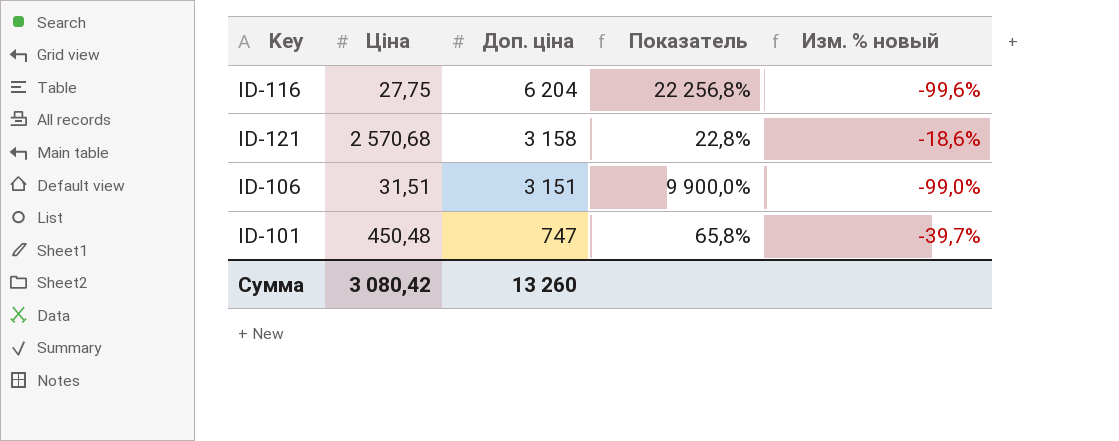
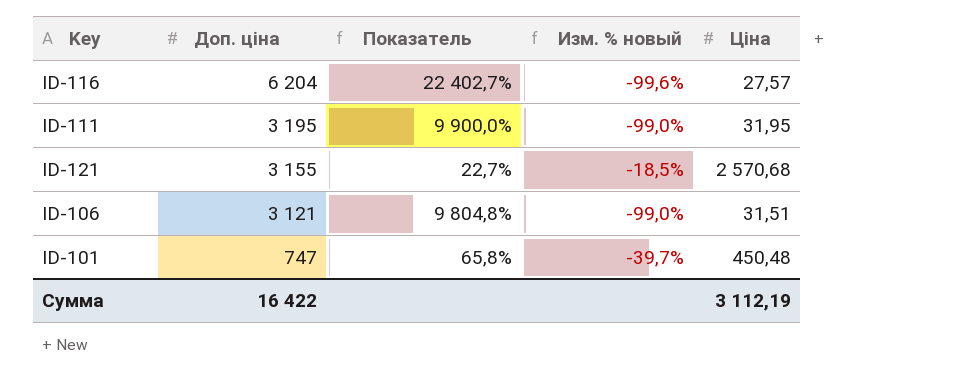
column Ціна | position: 2 -> 5
ID-116 | Показатель: 22 256,8% -> 22 402,7%
ID-116 | Ціна: 27,75 -> 27,57
row ID-111: none -> 3 195 | 9 900,0% | -99,0% | 31,95
ID-121 | Доп. ціна: 3 158 -> 3 155
ID-121 | Показатель: 22,8% -> 22,7%
ID-121 | Изм. % новый: -18,6% -> -18,5%
ID-106 | Доп. ціна: 3 151 -> 3 121
ID-106 | Показатель: 9 900,0% -> 9 804,8%
Сумма | Доп. ціна: 13 260 -> 16 422
Сумма | Ціна: 3 080,42 -> 3 112,19

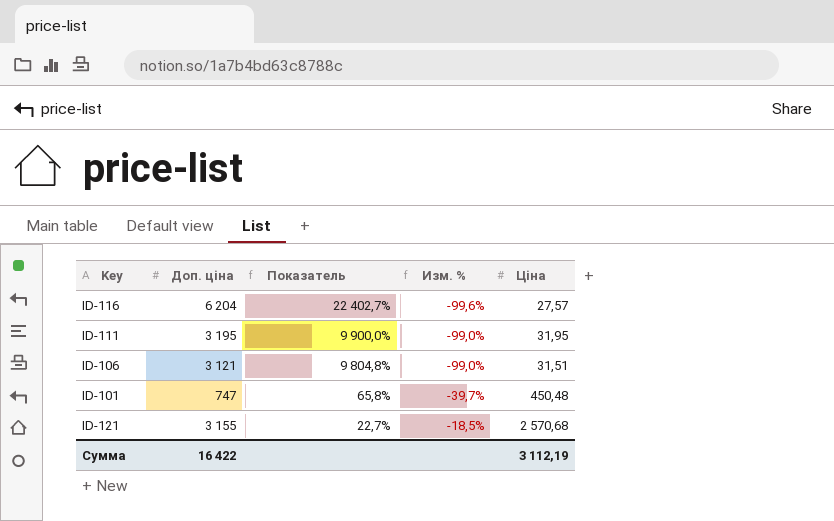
row order: Доп. ціна descending -> Показатель descending
column name: Изм. % новый -> Изм. %

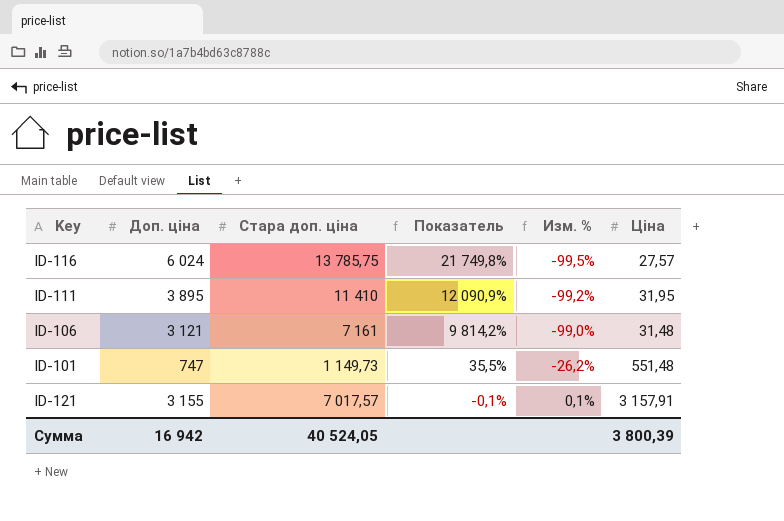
column Стара доп. ціна | position: none -> 3
ID-116 | Доп. ціна: 6 204 -> 6 024
ID-116 | Показатель: 22 402,7% -> 21 749,8%
ID-116 | Изм. %: -99,6% -> -99,5%
ID-111 | Доп. ціна: 3 195 -> 3 895
ID-111 | Показатель: 9 900,0% -> 12 090,9%
ID-111 | Изм. %: -99,0% -> -99,2%
ID-106 | Показатель: 9 804,8% -> 9 814,2%
ID-106 | Ціна: 31,51 -> 31,48
ID-101 | Показатель: 65,8% -> 35,5%
ID-101 | Изм. %: -39,7% -> -26,2%
ID-101 | Ціна: 450,48 -> 551,48
ID-121 | Показатель: 22,7% -> -0,1%
ID-121 | Изм. %: -18,5% -> 0,1%
ID-121 | Ціна: 2 570,68 -> 3 157,91
Сумма | Доп. ціна: 16 422 -> 16 942
Сумма | Ціна: 3 112,19 -> 3 800,39

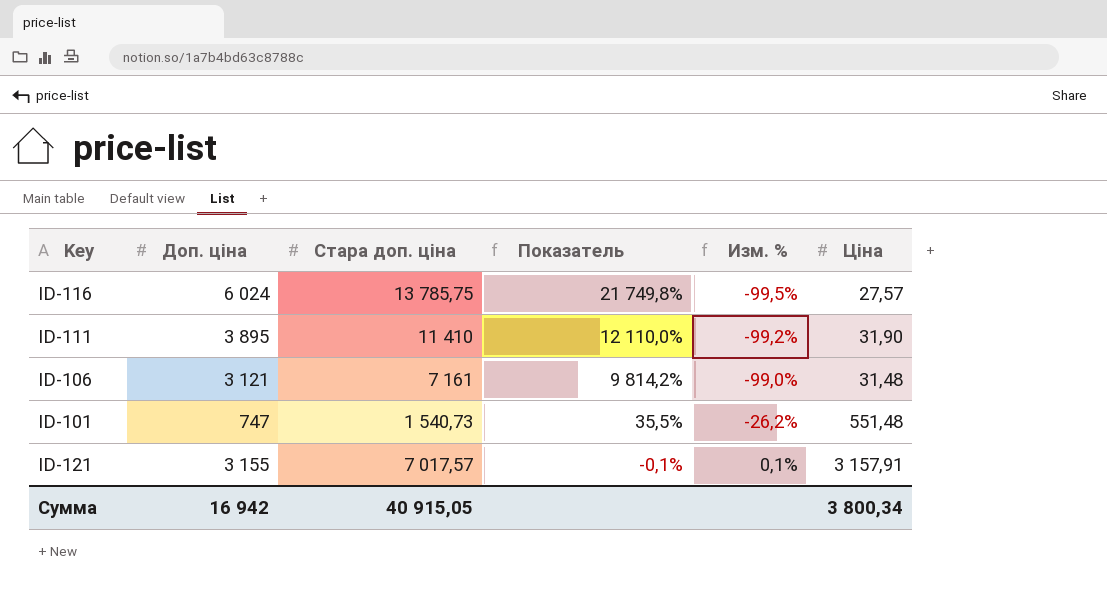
ID-111 | Показатель: 12 090,9% -> 12 110,0%
ID-111 | Ціна: 31,95 -> 31,90
ID-101 | Стара доп. ціна: 1 149,73 -> 1 540,73
Сумма | Стара доп. ціна: 40 524,05 -> 40 915,05
Сумма | Ціна: 3 800,39 -> 3 800,34

